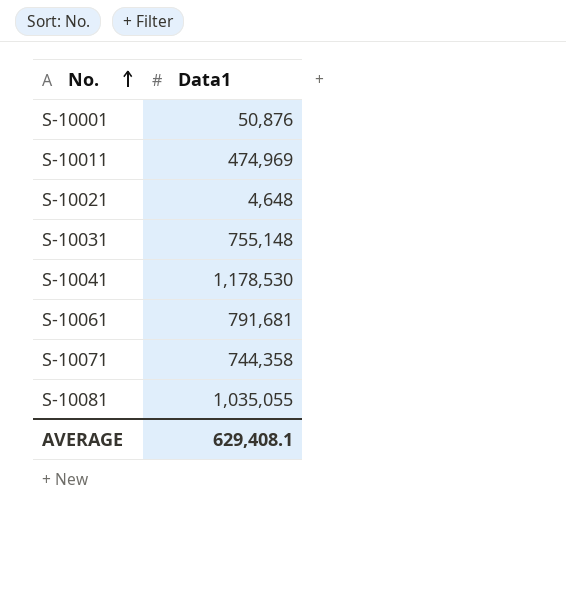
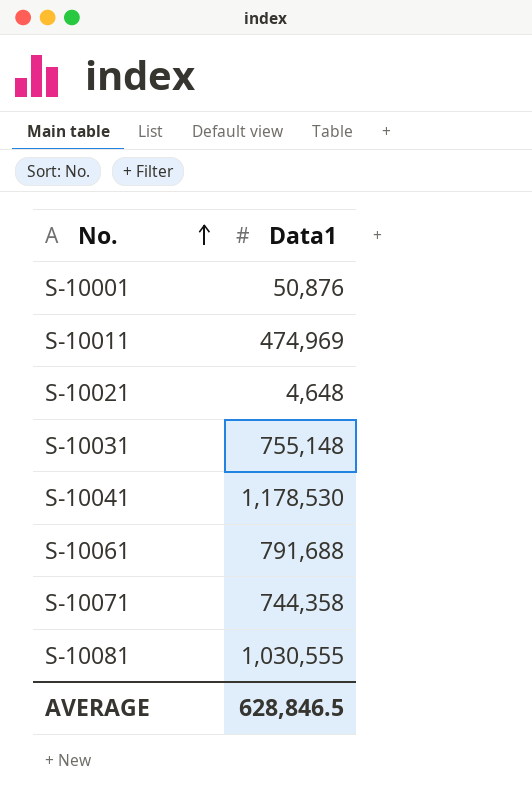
S-10061 | Data1: 791,681 -> 791,688
S-10081 | Data1: 1,035,055 -> 1,030,555
AVERAGE | Data1: 629,408.1 -> 628,846.5

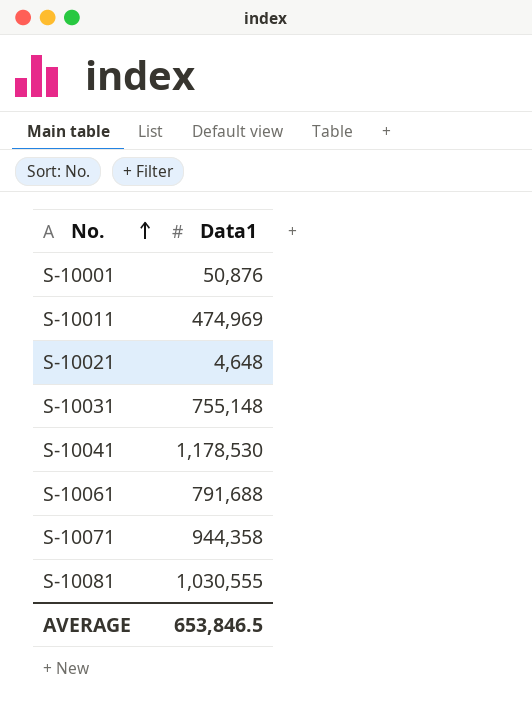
S-10071 | Data1: 744,358 -> 944,358
AVERAGE | Data1: 628,846.5 -> 653,846.5

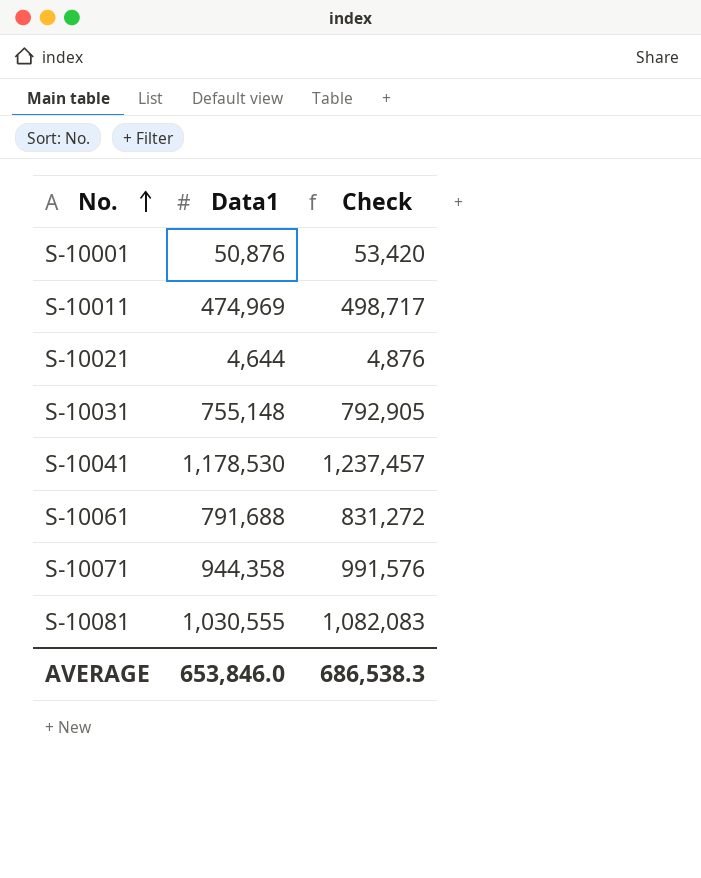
column Check | formula: none -> [Data1] * 1.05
S-10021 | Data1: 4,648 -> 4,644
AVERAGE | Data1: 653,846.5 -> 653,846.0

